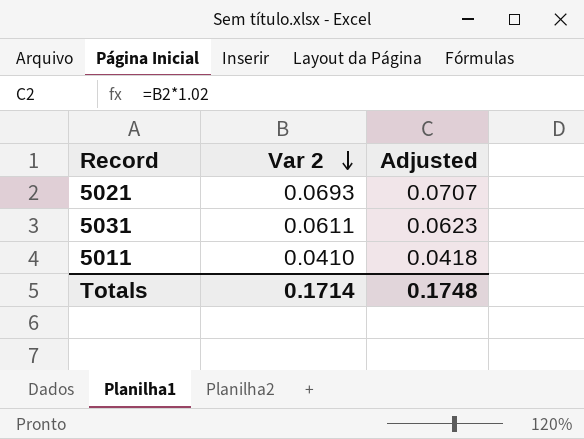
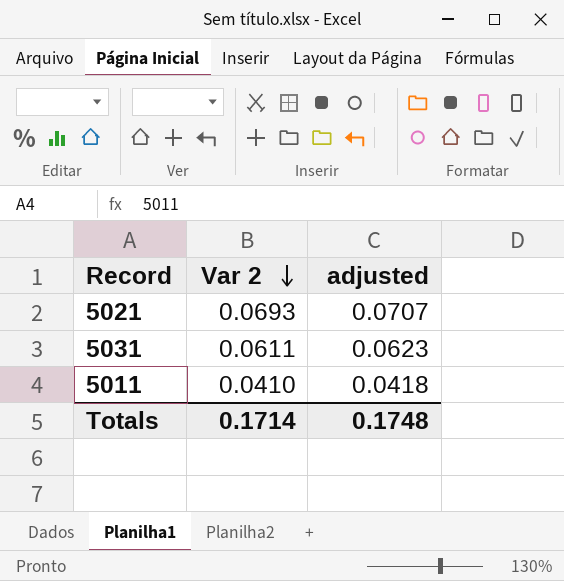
column name: Adjusted -> adjusted

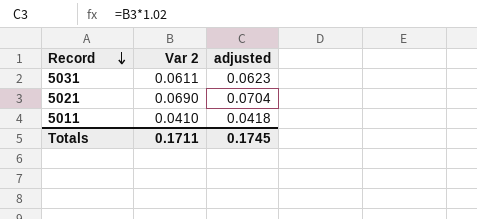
row order: Var 2 descending -> Record descending
5021 | Var 2: 0.0693 -> 0.0690
5021 | adjusted: 0.0707 -> 0.0704
Totals | Var 2: 0.1714 -> 0.1711
Totals | adjusted: 0.1748 -> 0.1745

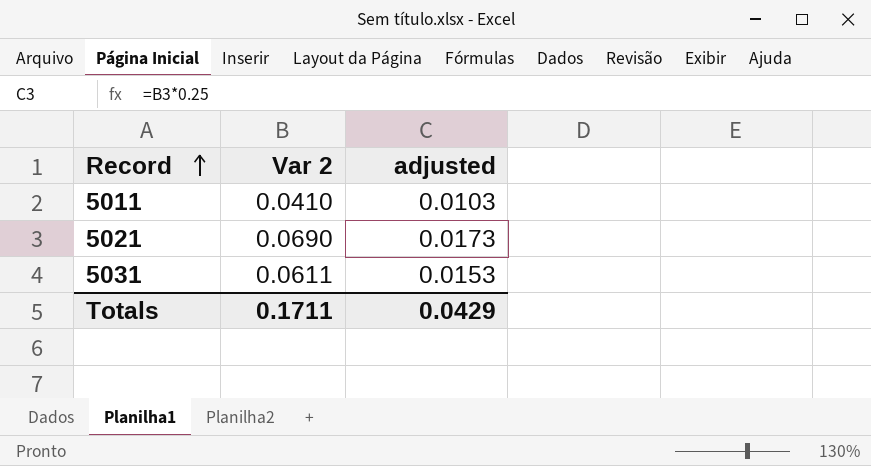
row order: Record descending -> Record ascending
column adjusted | formula: [Var 2] * 1.02 -> [Var 2] * 0.25
Totals | adjusted: 0.1745 -> 0.0429

